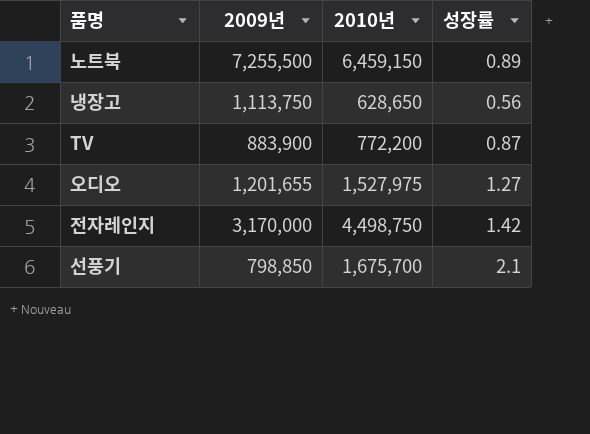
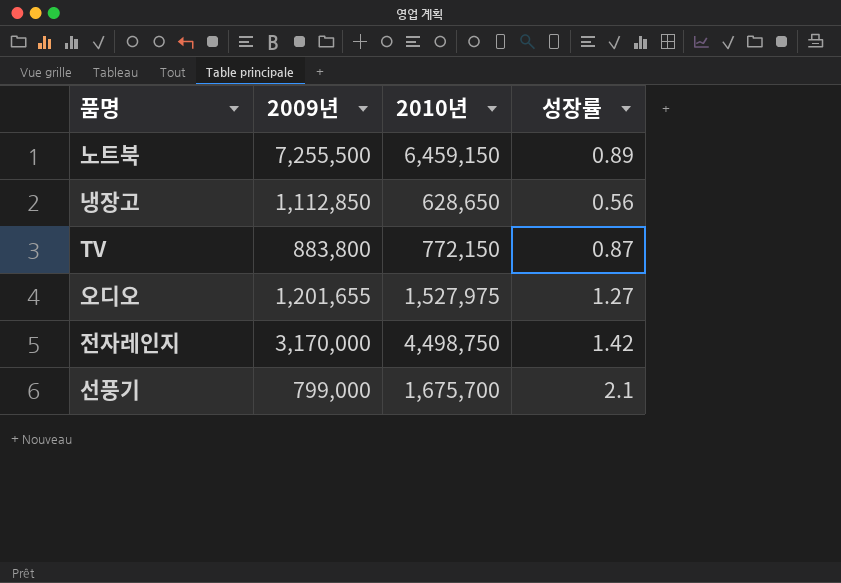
냉장고 | 2009년: 1,113,750 -> 1,112,850
TV | 2009년: 883,900 -> 883,800
TV | 2010년: 772,200 -> 772,150
선풍기 | 2009년: 798,850 -> 799,000

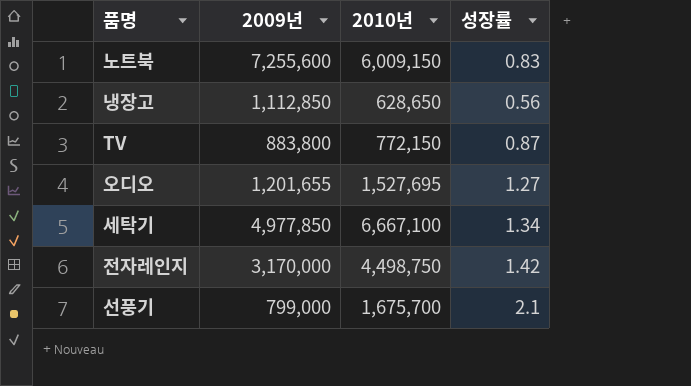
노트북 | 2009년: 7,255,500 -> 7,255,600
노트북 | 2010년: 6,459,150 -> 6,009,150
노트북 | 성장률: 0.89 -> 0.83
오디오 | 2010년: 1,527,975 -> 1,527,695
row 세탁기: none -> 4,977,850 | 6,667,100 | 1.34

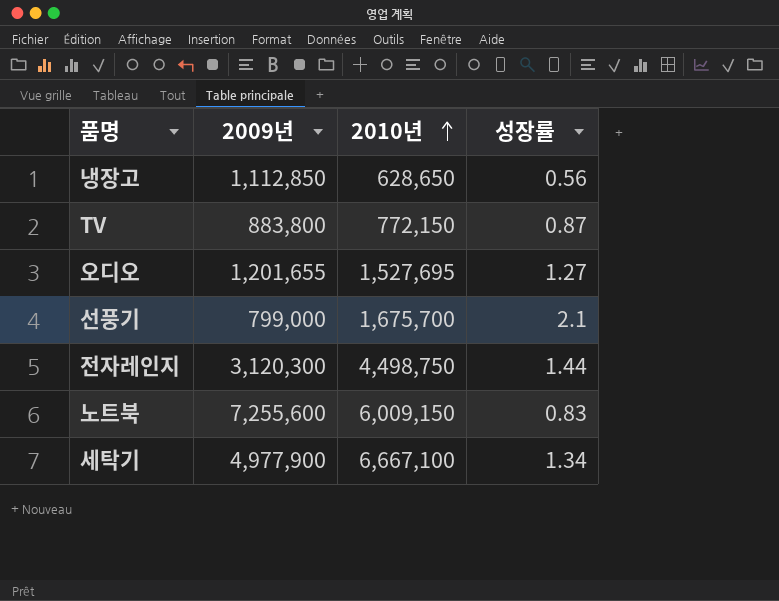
row order: none -> 2010년 ascending
전자레인지 | 2009년: 3,170,000 -> 3,120,300
전자레인지 | 성장률: 1.42 -> 1.44
세탁기 | 2009년: 4,977,850 -> 4,977,900

